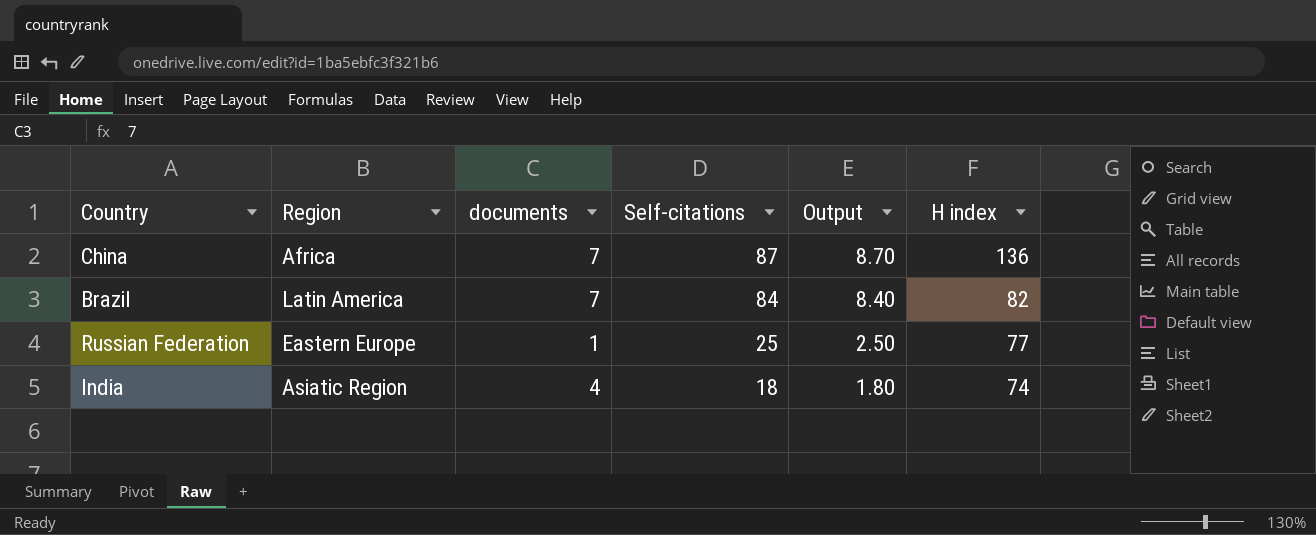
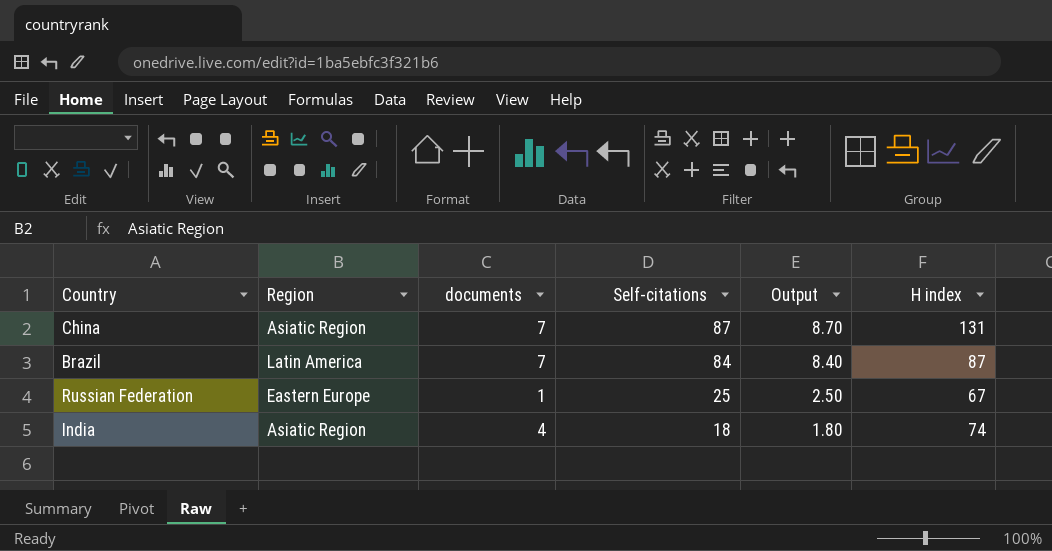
China | Region: Africa -> Asiatic Region
China | H index: 136 -> 131
Brazil | H index: 82 -> 87
Russian Federation | H index: 77 -> 67

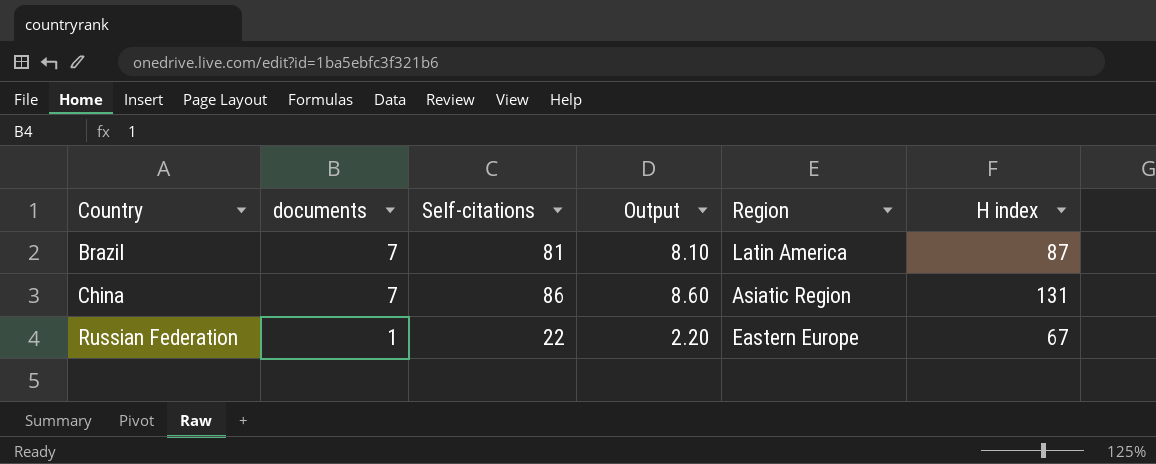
row order: Self-citations descending -> Country ascending
column Region | position: 2 -> 5
row India: Asiatic Region | 4 | 18 | 1.80 | 74 -> none
Brazil | Self-citations: 84 -> 81
Brazil | Output: 8.40 -> 8.10
China | Self-citations: 87 -> 86
China | Output: 8.70 -> 8.60
Russian Federation | Self-citations: 25 -> 22
Russian Federation | Output: 2.50 -> 2.20

